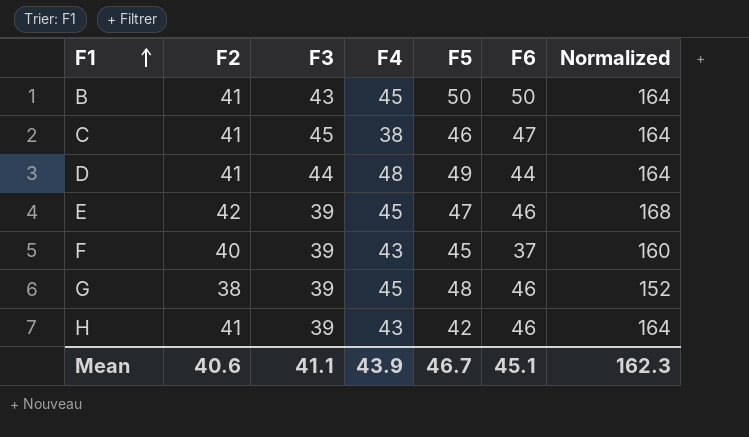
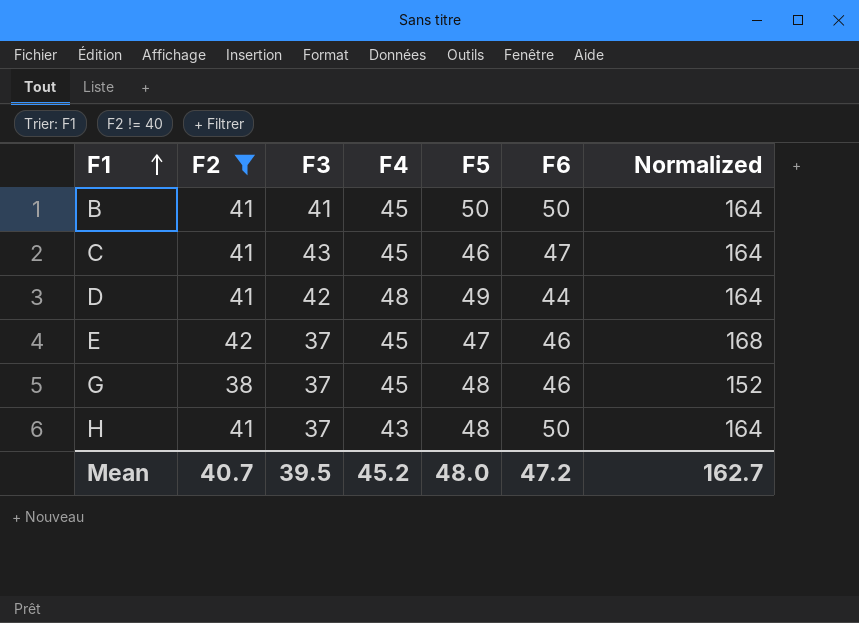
filter: none -> F2 != 40
B | F3: 43 -> 41
C | F3: 45 -> 43
C | F4: 38 -> 45
D | F3: 44 -> 42
E | F3: 39 -> 37
G | F3: 39 -> 37
H | F3: 39 -> 37
H | F5: 42 -> 48
H | F6: 46 -> 50
Mean | F2: 40.6 -> 40.7
Mean | F3: 41.1 -> 39.5
Mean | F4: 43.9 -> 45.2
Mean | F5: 46.7 -> 48.0
Mean | F6: 45.1 -> 47.2
Mean | Normalized: 162.3 -> 162.7

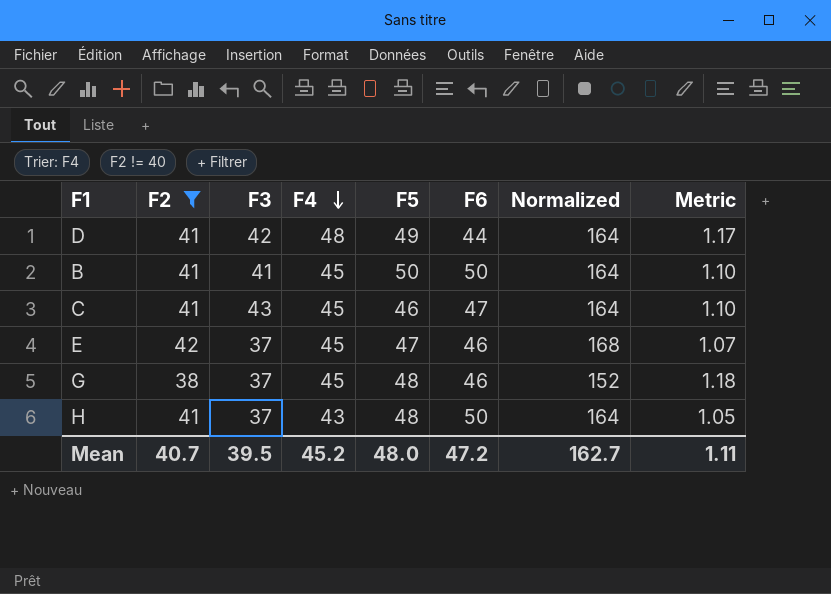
row order: F1 ascending -> F4 descending
column Metric | formula: none -> [F4] / [F2]

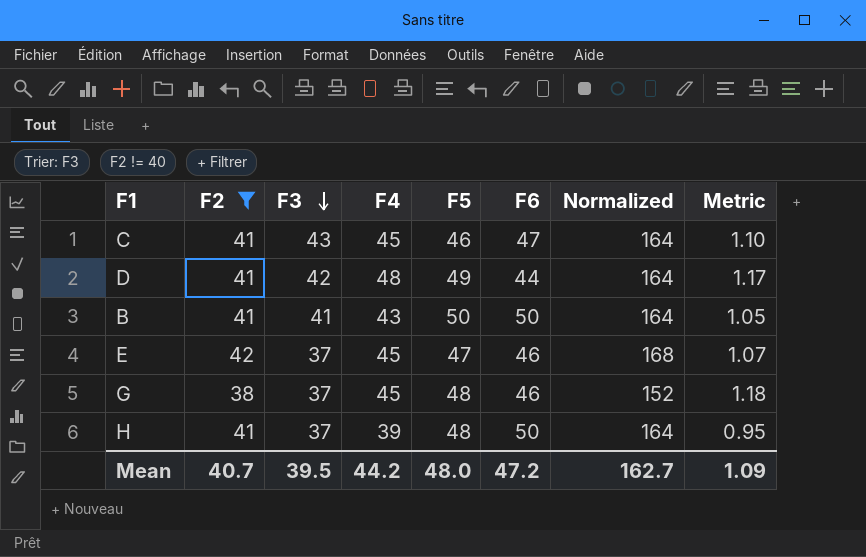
row order: F4 descending -> F3 descending
B | F4: 45 -> 43
B | Metric: 1.10 -> 1.05
H | F4: 43 -> 39
H | Metric: 1.05 -> 0.95
Mean | F4: 45.2 -> 44.2
Mean | Metric: 1.11 -> 1.09

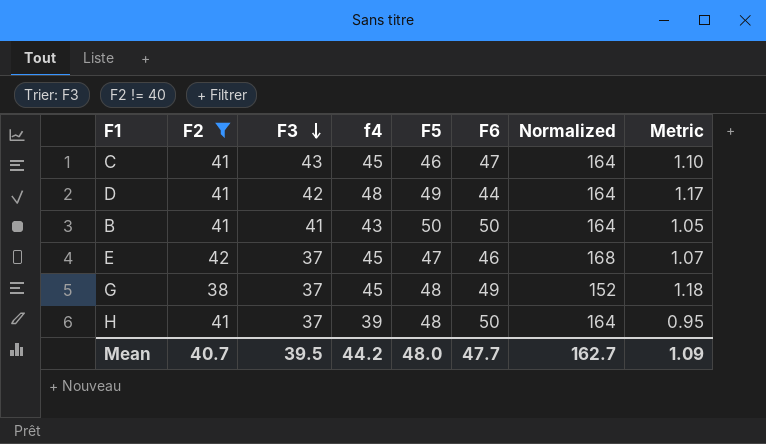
column name: F4 -> f4
G | F6: 46 -> 49
Mean | F6: 47.2 -> 47.7

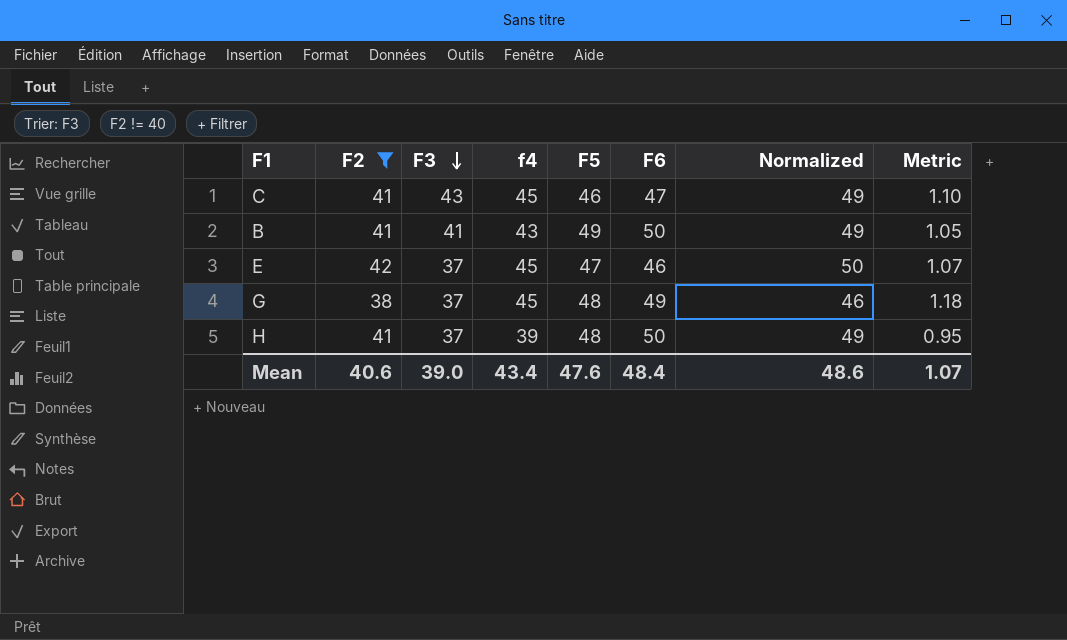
column Normalized | formula: [F2] * 4 -> [F2] * 1.2
row D: 41 | 42 | 48 | 49 | 44 | 164 | 1.17 -> none
B | F5: 50 -> 49
Mean | F2: 40.7 -> 40.6
Mean | F3: 39.5 -> 39.0
Mean | f4: 44.2 -> 43.4
Mean | F5: 48.0 -> 47.6
Mean | F6: 47.7 -> 48.4
Mean | Normalized: 162.7 -> 48.6
Mean | Metric: 1.09 -> 1.07

